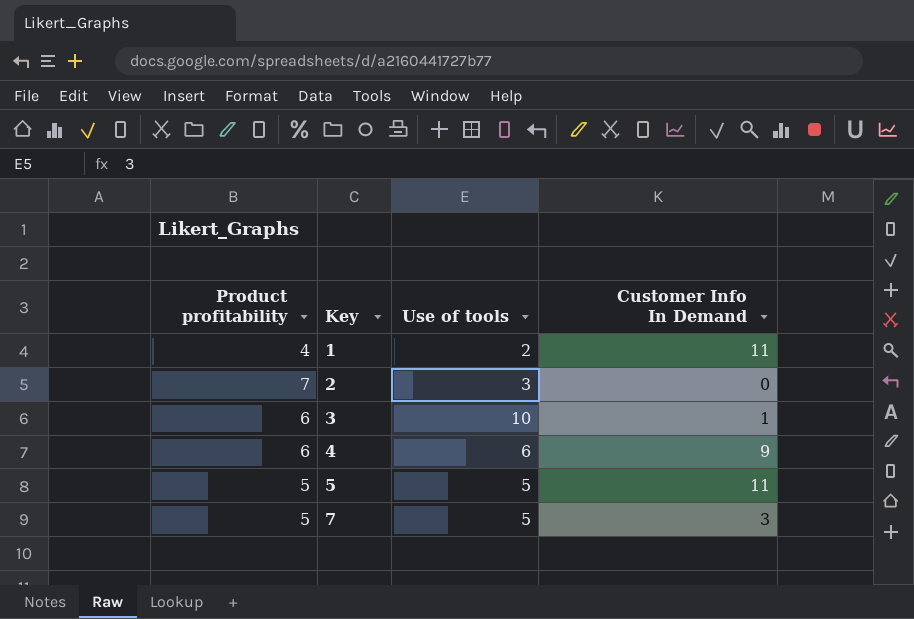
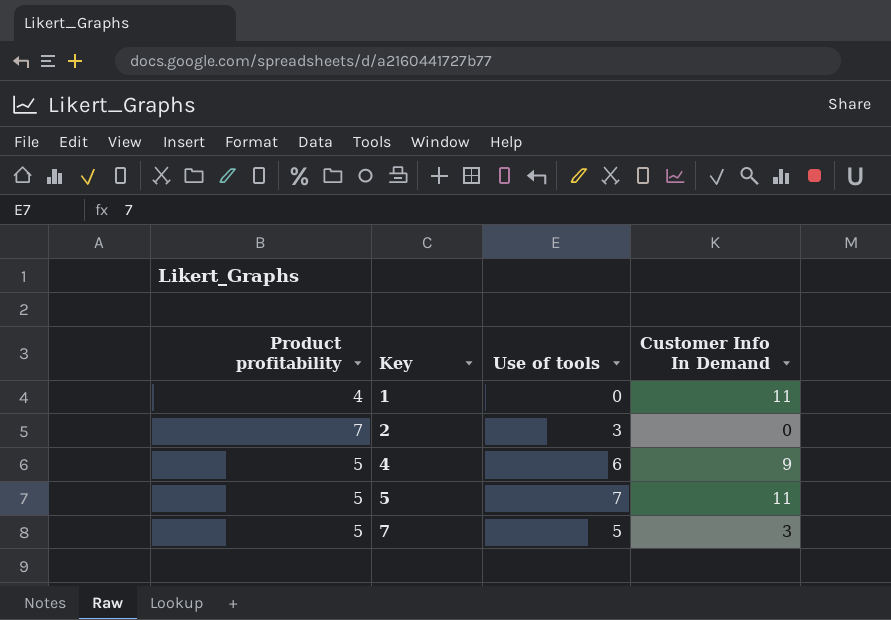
row 3: 6 | 10 | 1 -> none
1 | Use of tools: 2 -> 0
4 | Product profitability: 6 -> 5
5 | Use of tools: 5 -> 7

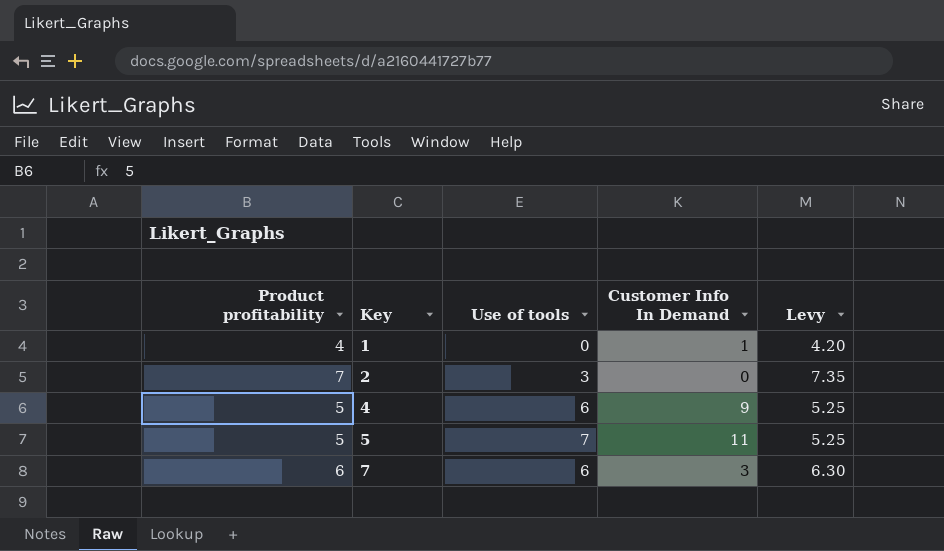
column Levy | formula: none -> [Product profitability] * 1.05
1 | Customer Info In Demand: 11 -> 1
7 | Product profitability: 5 -> 6
7 | Use of tools: 5 -> 6

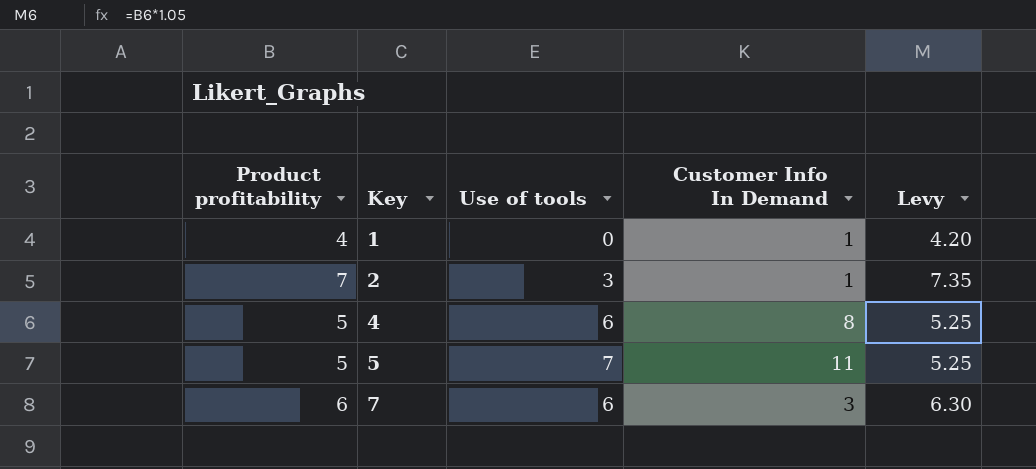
2 | Customer Info In Demand: 0 -> 1
4 | Customer Info In Demand: 9 -> 8

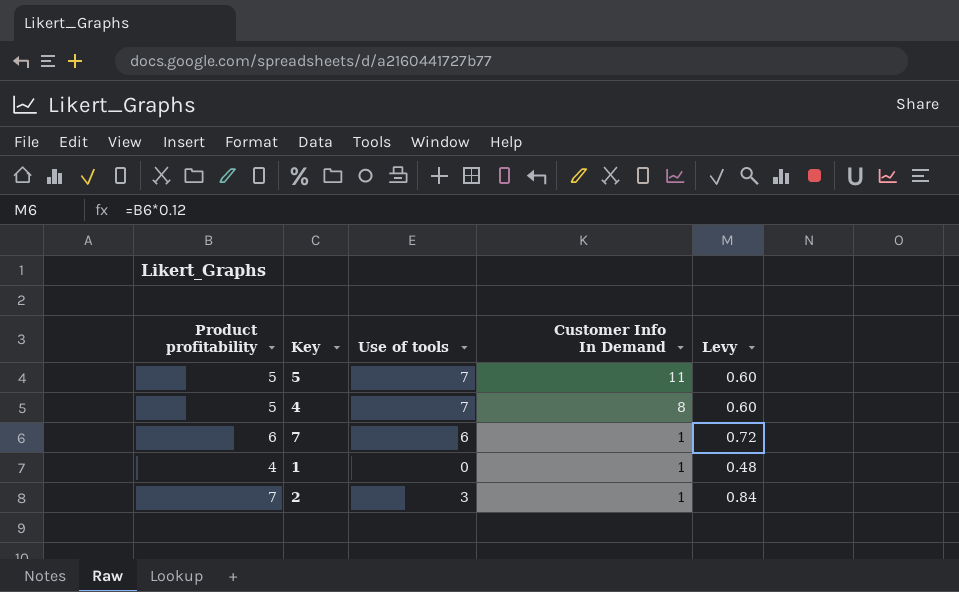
row order: Key ascending -> Customer Info In Demand descending
column Levy | formula: [Product profitability] * 1.05 -> [Product profitability] * 0.12
4 | Use of tools: 6 -> 7
7 | Customer Info In Demand: 3 -> 1

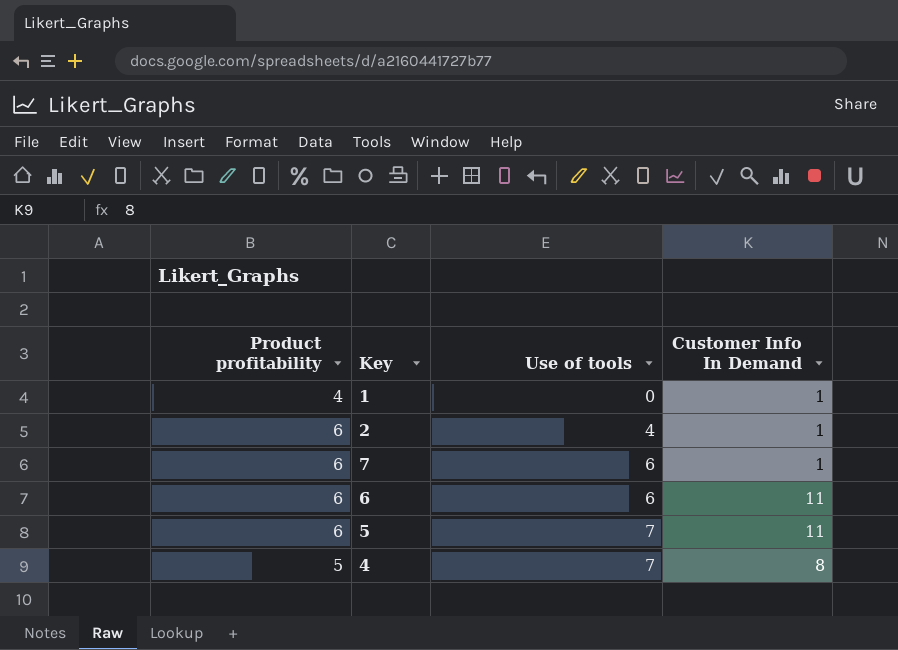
row order: Customer Info In Demand descending -> Use of tools ascending
column Levy | formula: [Product profitability] * 0.12 -> none
2 | Product profitability: 7 -> 6
2 | Use of tools: 3 -> 4
row 6: none -> 6 | 6 | 11
5 | Product profitability: 5 -> 6

